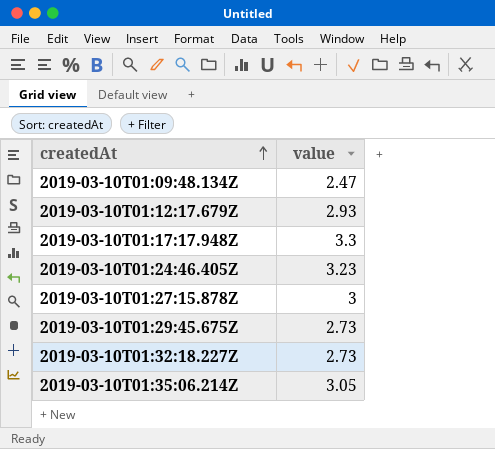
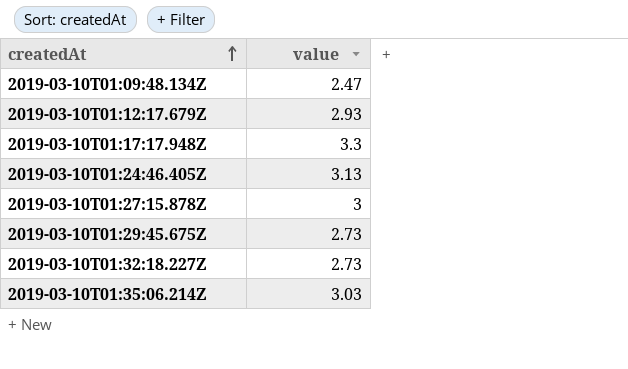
2019-03-10T01:24:46.405Z | value: 3.23 -> 3.13
2019-03-10T01:35:06.214Z | value: 3.05 -> 3.03

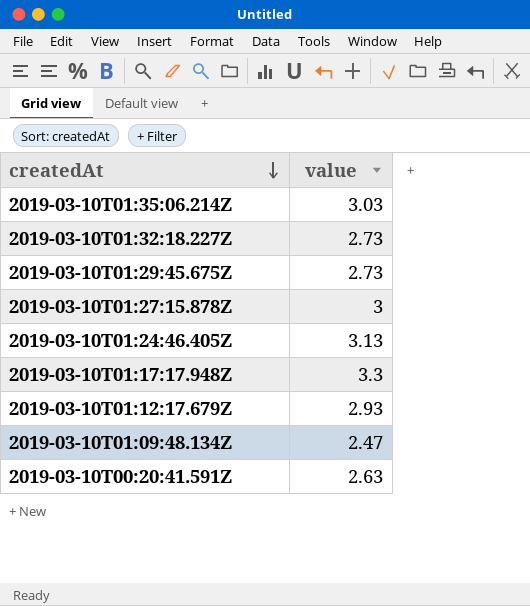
row order: createdAt ascending -> createdAt descending
row 2019-03-10T00:20:41.591Z: none -> 2.63

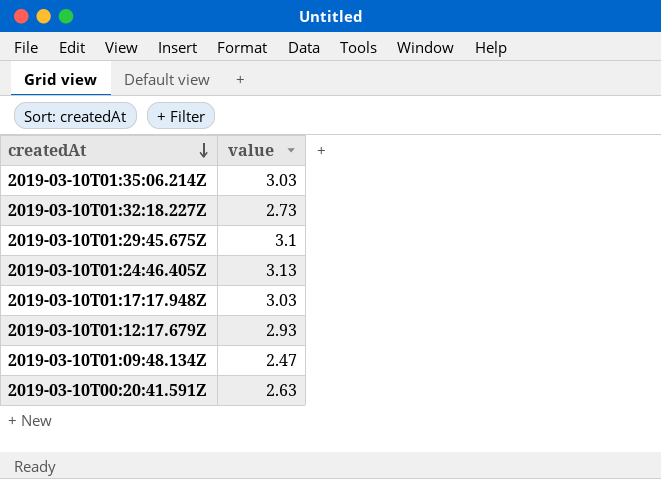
row 2019-03-10T01:27:15.878Z: 3 -> none
2019-03-10T01:29:45.675Z | value: 2.73 -> 3.1
2019-03-10T01:17:17.948Z | value: 3.3 -> 3.03

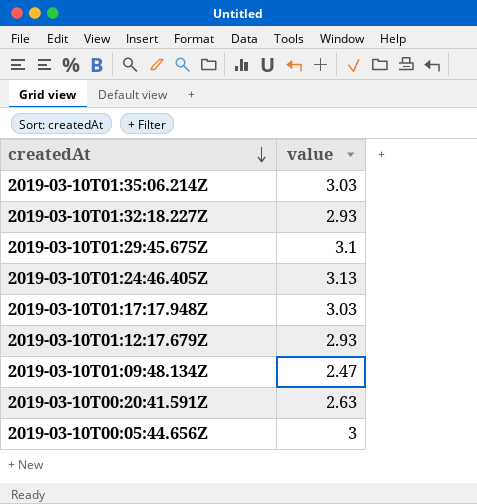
2019-03-10T01:32:18.227Z | value: 2.73 -> 2.93
row 2019-03-10T00:05:44.656Z: none -> 3

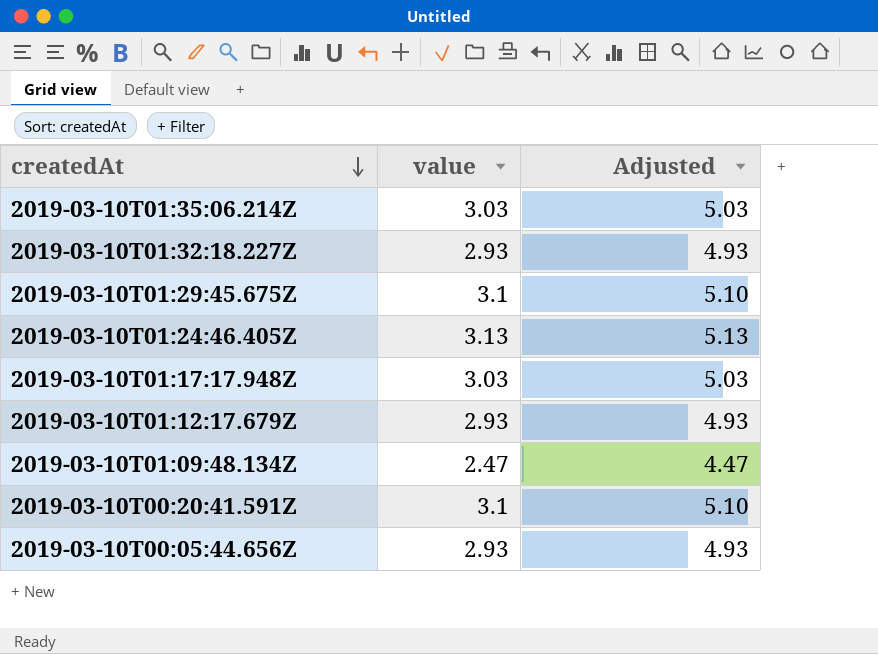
column Adjusted | formula: none -> [value] + 2
2019-03-10T00:20:41.591Z | value: 2.63 -> 3.1
2019-03-10T00:05:44.656Z | value: 3 -> 2.93

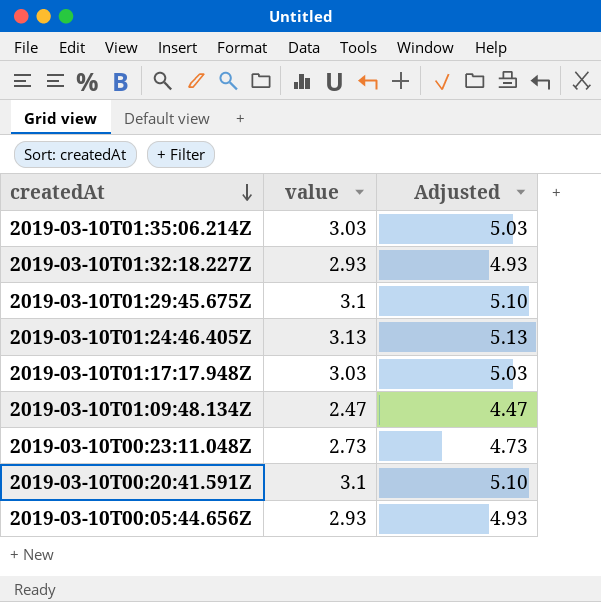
row 2019-03-10T01:12:17.679Z: 2.93 | 4.93 -> none
row 2019-03-10T00:23:11.048Z: none -> 2.73 | 4.73

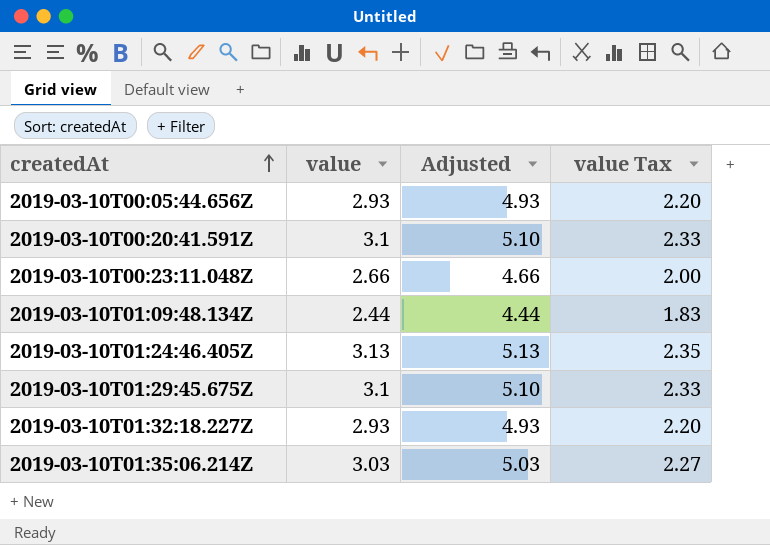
row order: createdAt descending -> createdAt ascending
column value Tax | formula: none -> [value] * 0.75
row 2019-03-10T01:17:17.948Z: 3.03 | 5.03 -> none
2019-03-10T00:23:11.048Z | value: 2.73 -> 2.66
2019-03-10T00:23:11.048Z | Adjusted: 4.73 -> 4.66
2019-03-10T01:09:48.134Z | value: 2.47 -> 2.44
2019-03-10T01:09:48.134Z | Adjusted: 4.47 -> 4.44

